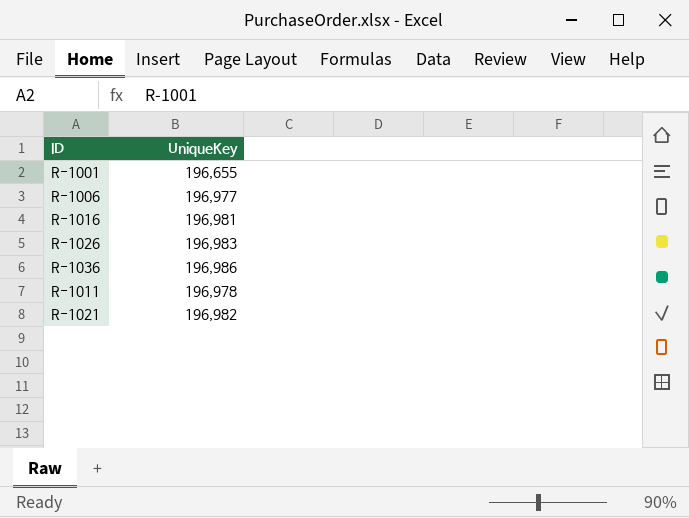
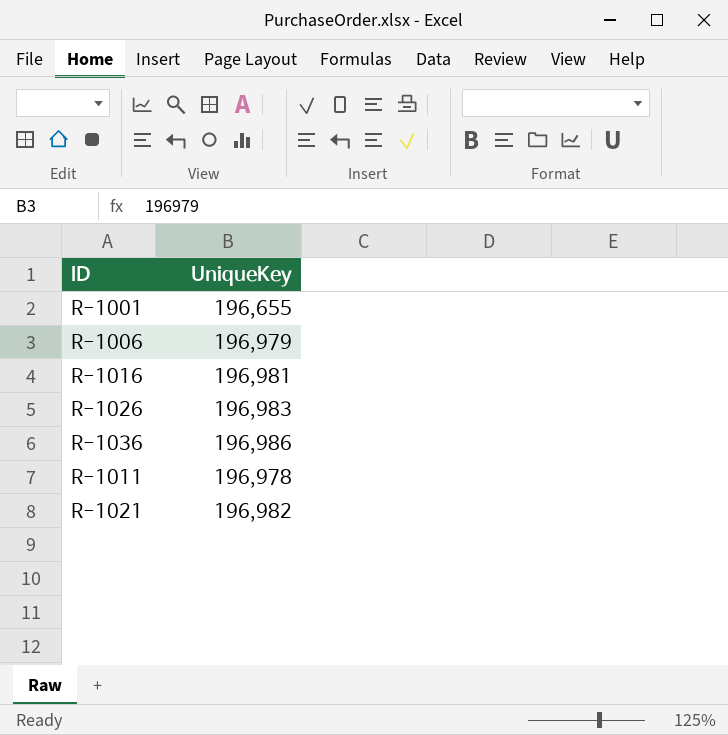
R-1006 | UniqueKey: 196,977 -> 196,979

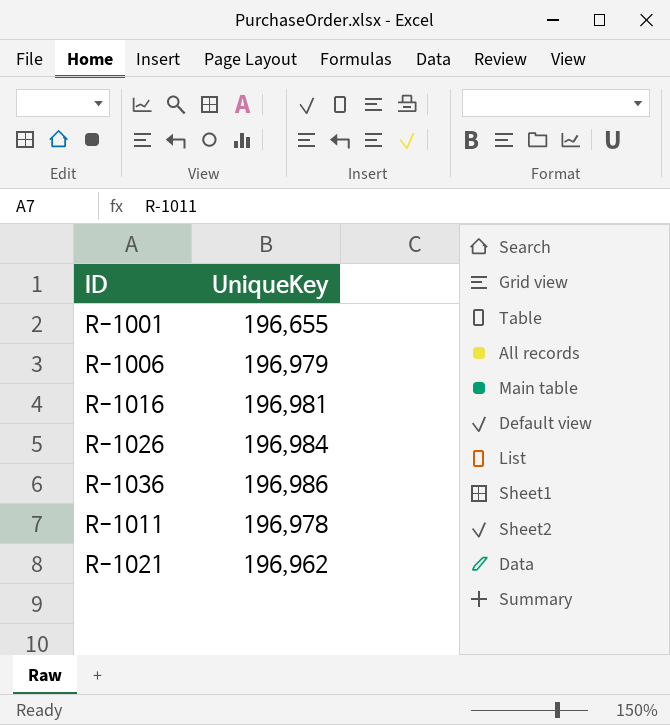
R-1026 | UniqueKey: 196,983 -> 196,984
R-1021 | UniqueKey: 196,982 -> 196,962

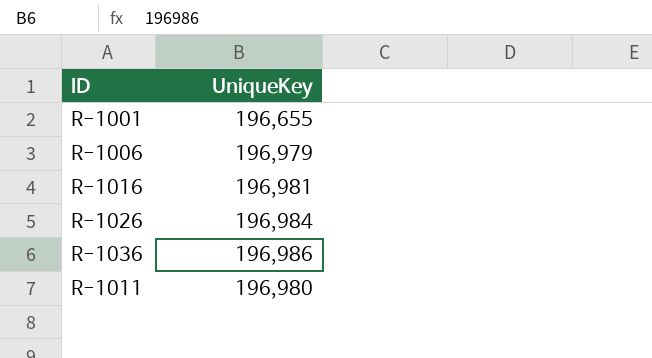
row R-1021: 196,962 -> none
R-1011 | UniqueKey: 196,978 -> 196,980

